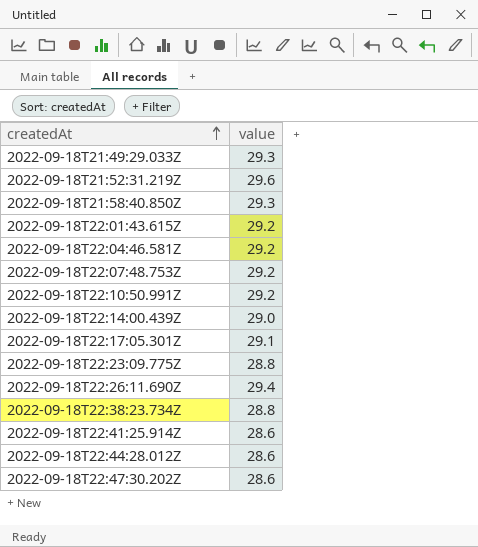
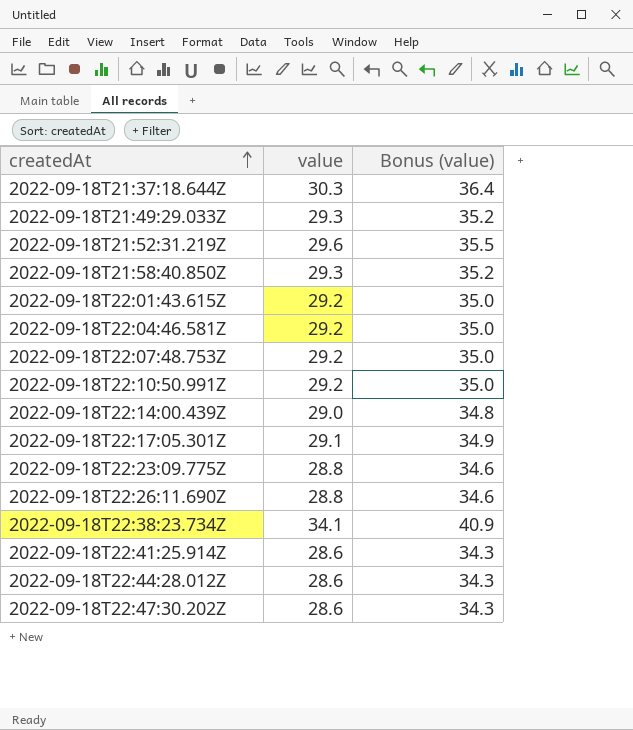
column Bonus (value) | formula: none -> [value] * 1.2
row 2022-09-18T21:37:18.644Z: none -> 30.3 | 36.4
2022-09-18T22:26:11.690Z | value: 29.4 -> 28.8
2022-09-18T22:38:23.734Z | value: 28.8 -> 34.1

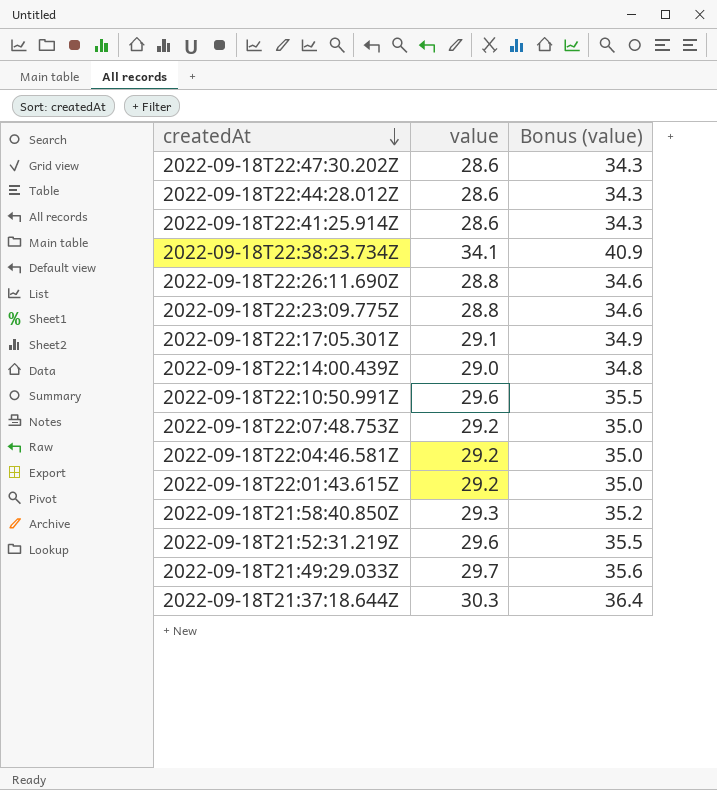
row order: createdAt ascending -> createdAt descending
2022-09-18T22:10:50.991Z | value: 29.2 -> 29.6
2022-09-18T22:10:50.991Z | Bonus (value): 35.0 -> 35.5
2022-09-18T21:49:29.033Z | value: 29.3 -> 29.7
2022-09-18T21:49:29.033Z | Bonus (value): 35.2 -> 35.6

